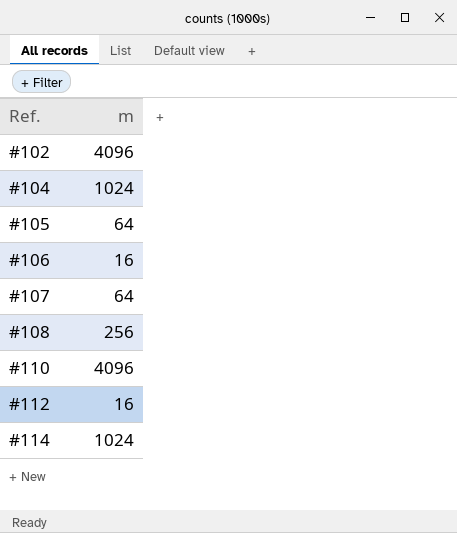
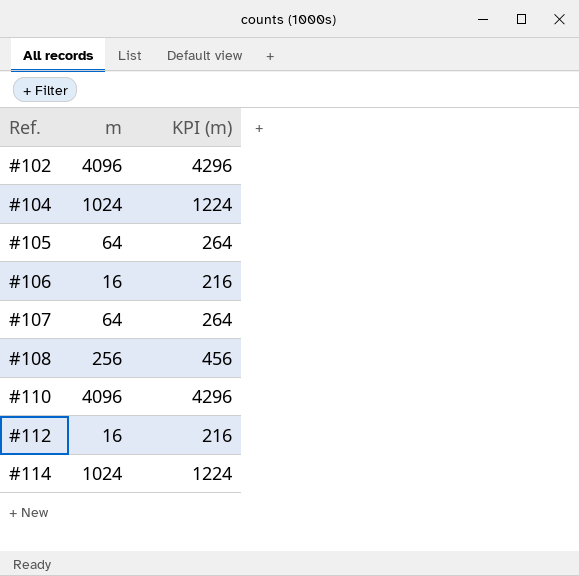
column KPI (m) | formula: none -> [m] + 200

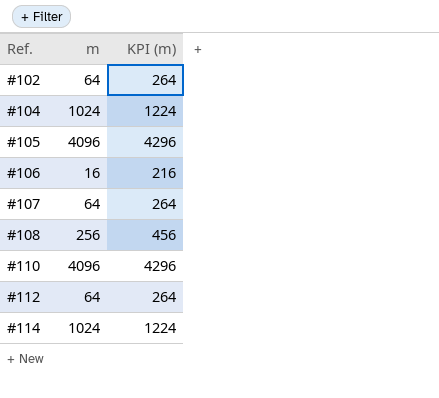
#102 | m: 4096 -> 64
#102 | KPI (m): 4296 -> 264
#105 | m: 64 -> 4096
#105 | KPI (m): 264 -> 4296
#112 | m: 16 -> 64
#112 | KPI (m): 216 -> 264

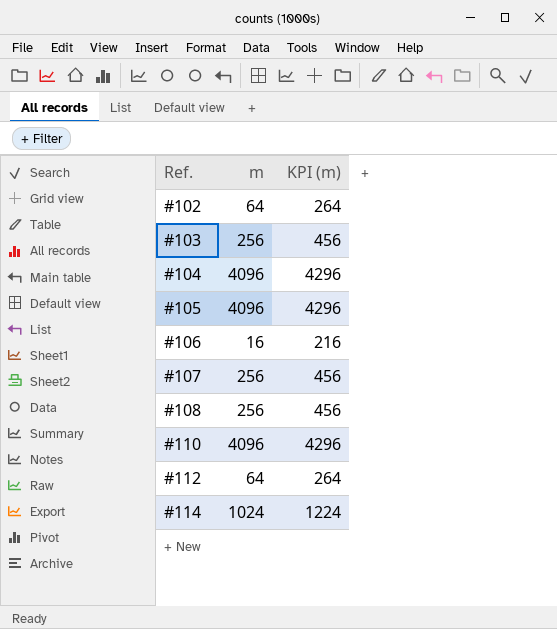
row #103: none -> 256 | 456
#104 | m: 1024 -> 4096
#104 | KPI (m): 1224 -> 4296
#107 | m: 64 -> 256
#107 | KPI (m): 264 -> 456

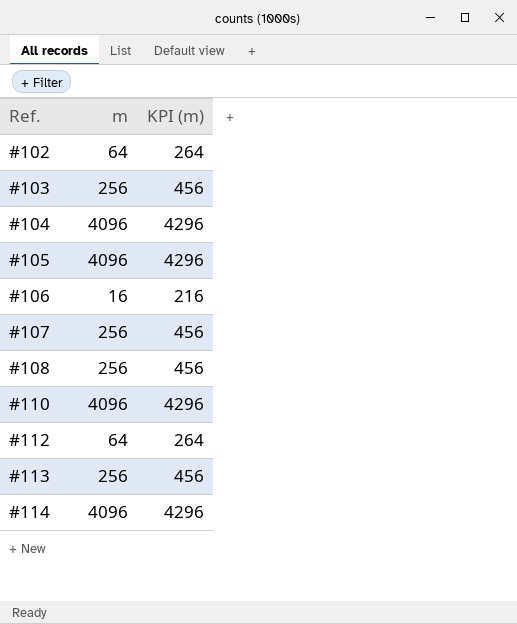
row #113: none -> 256 | 456
#114 | m: 1024 -> 4096
#114 | KPI (m): 1224 -> 4296

